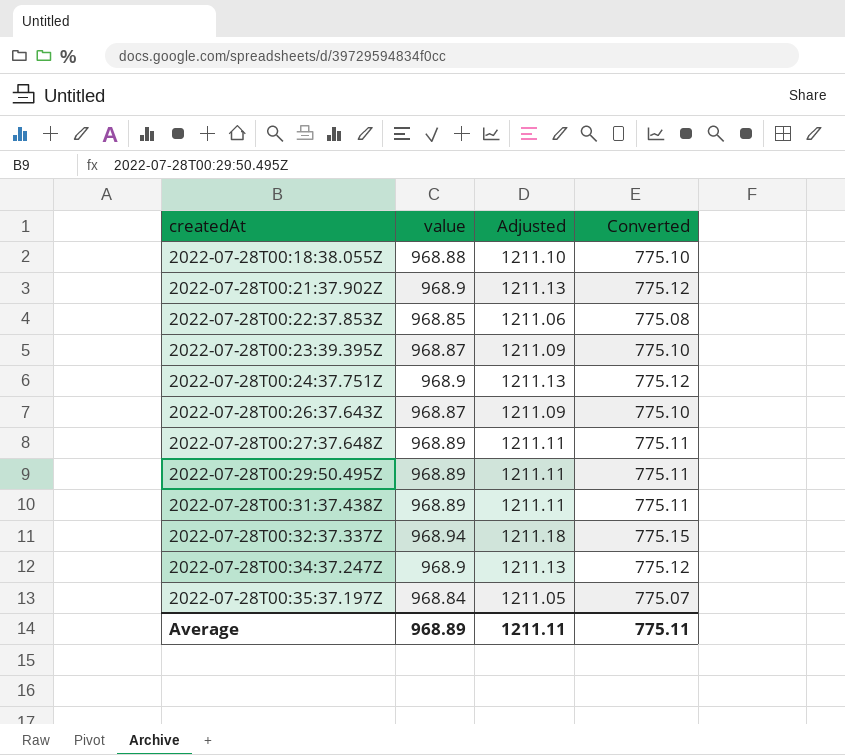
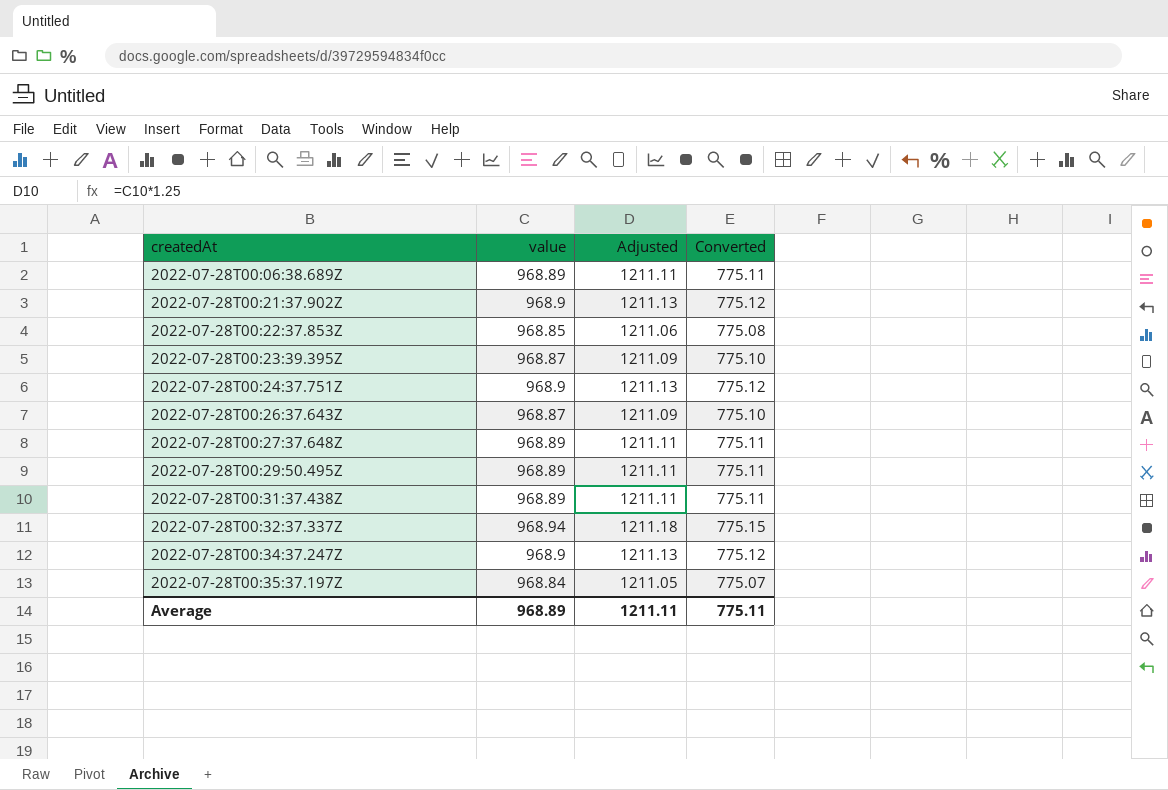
row 2022-07-28T00:18:38.055Z: 968.88 | 1211.10 | 775.10 -> none
row 2022-07-28T00:06:38.689Z: none -> 968.89 | 1211.11 | 775.11

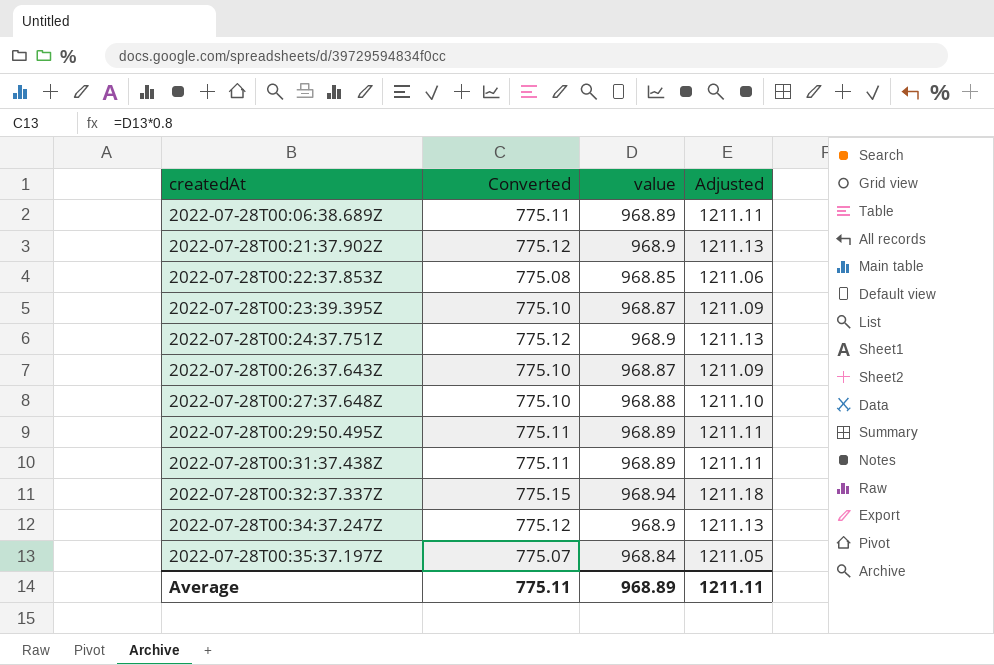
column Converted | position: 4 -> 2
2022-07-28T00:27:37.648Z | Converted: 775.11 -> 775.10
2022-07-28T00:27:37.648Z | value: 968.89 -> 968.88
2022-07-28T00:27:37.648Z | Adjusted: 1211.11 -> 1211.10

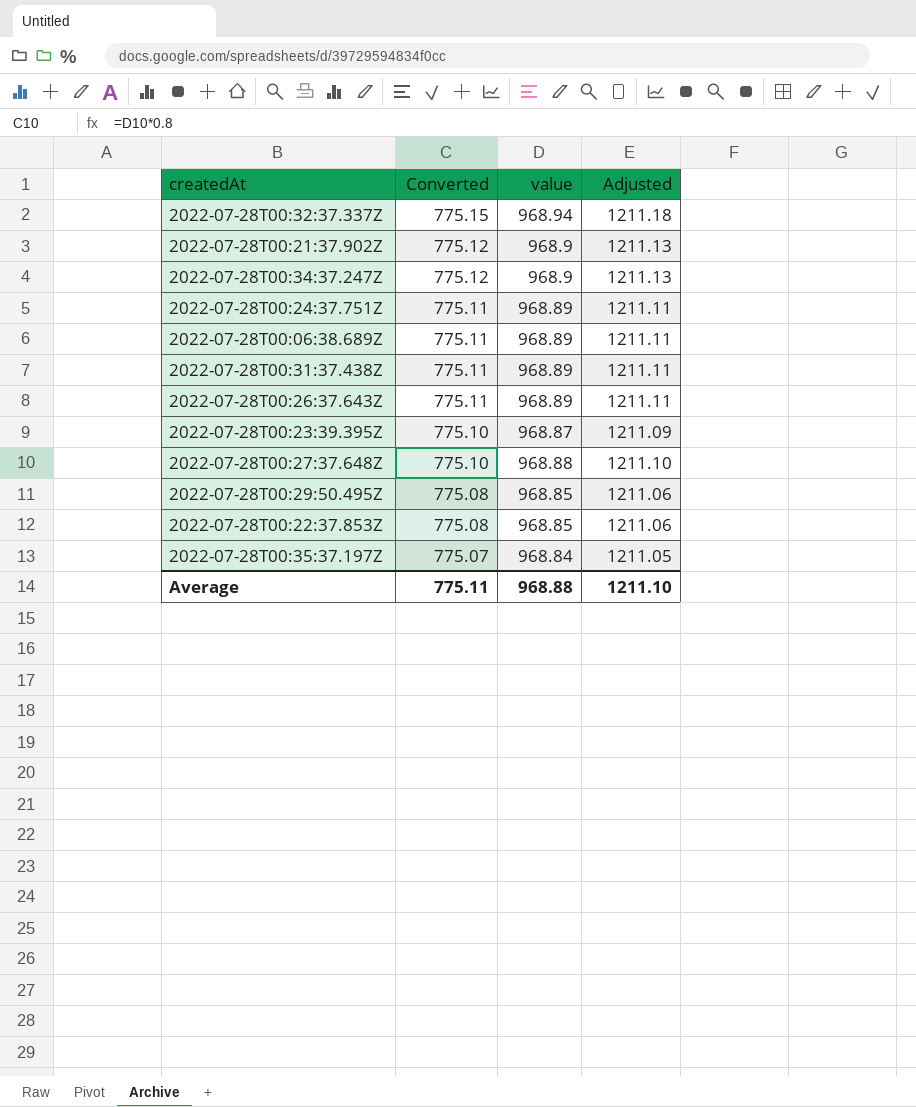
row order: createdAt ascending -> Converted descending
2022-07-28T00:24:37.751Z | Converted: 775.12 -> 775.11
2022-07-28T00:24:37.751Z | value: 968.9 -> 968.89
2022-07-28T00:24:37.751Z | Adjusted: 1211.13 -> 1211.11
2022-07-28T00:26:37.643Z | Converted: 775.10 -> 775.11
2022-07-28T00:26:37.643Z | value: 968.87 -> 968.89
2022-07-28T00:26:37.643Z | Adjusted: 1211.09 -> 1211.11
2022-07-28T00:29:50.495Z | Converted: 775.11 -> 775.08
2022-07-28T00:29:50.495Z | value: 968.89 -> 968.85
2022-07-28T00:29:50.495Z | Adjusted: 1211.11 -> 1211.06
Average | value: 968.89 -> 968.88
Average | Adjusted: 1211.11 -> 1211.10

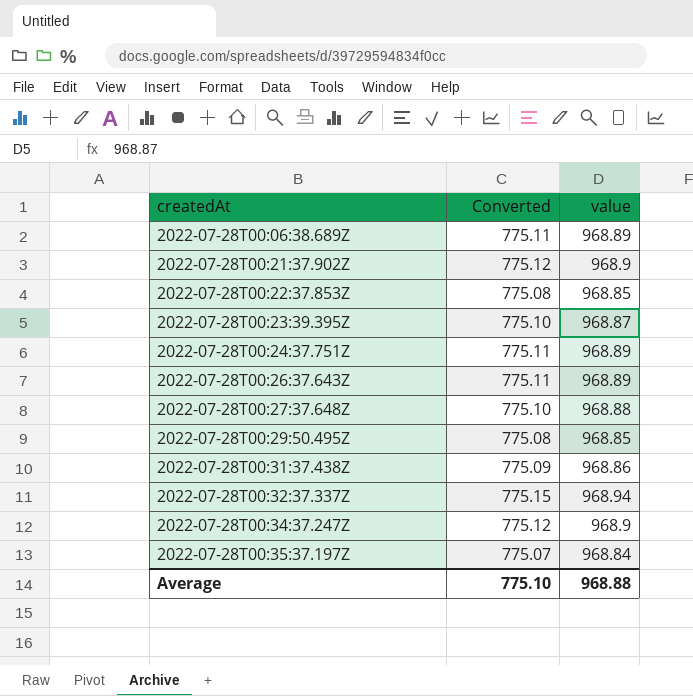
row order: Converted descending -> createdAt ascending
column Adjusted | formula: [value] * 1.25 -> none
2022-07-28T00:31:37.438Z | Converted: 775.11 -> 775.09
2022-07-28T00:31:37.438Z | value: 968.89 -> 968.86
Average | Converted: 775.11 -> 775.10

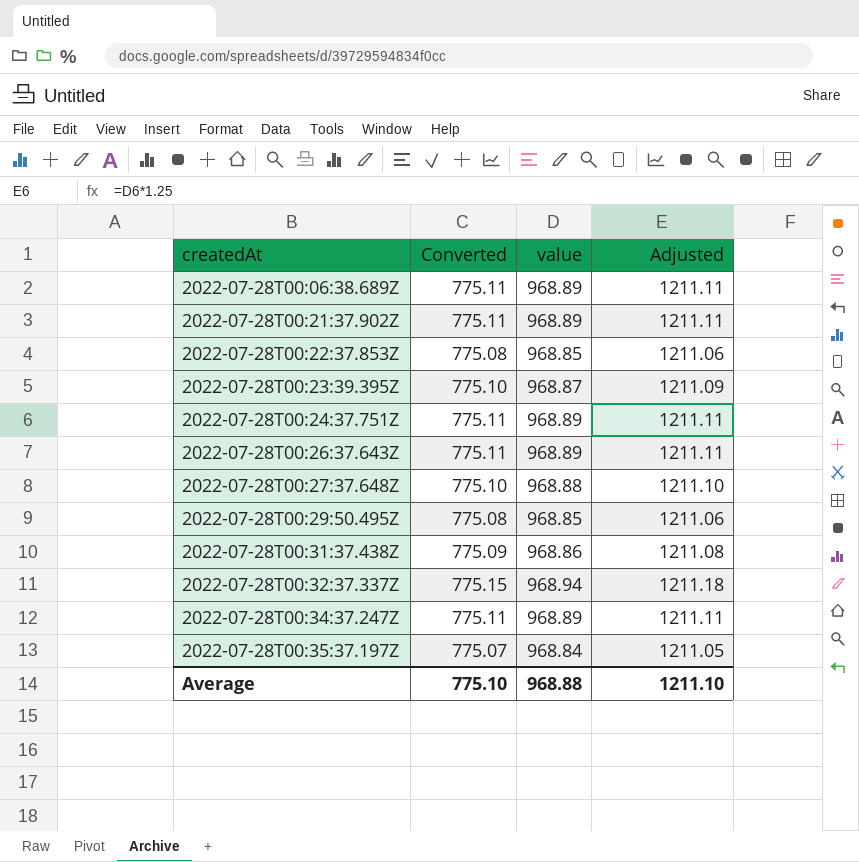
column Adjusted | formula: none -> [value] * 1.25
2022-07-28T00:21:37.902Z | Converted: 775.12 -> 775.11
2022-07-28T00:21:37.902Z | value: 968.9 -> 968.89
2022-07-28T00:34:37.247Z | Converted: 775.12 -> 775.11
2022-07-28T00:34:37.247Z | value: 968.9 -> 968.89

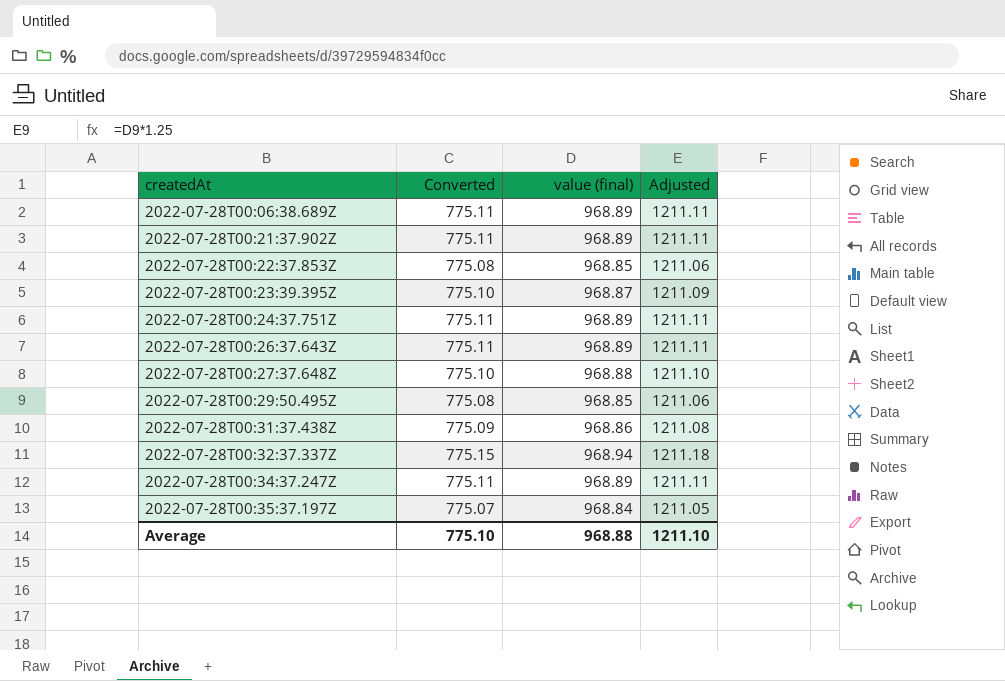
column name: value -> value (final)

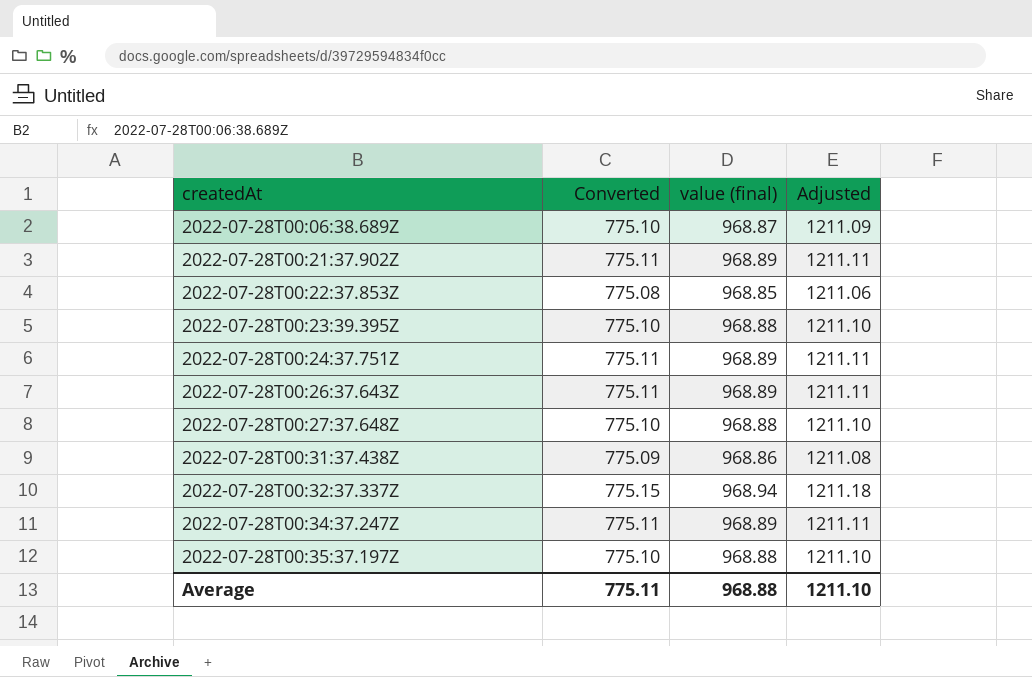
row 2022-07-28T00:29:50.495Z: 775.08 | 968.85 | 1211.06 -> none
2022-07-28T00:06:38.689Z | Converted: 775.11 -> 775.10
2022-07-28T00:06:38.689Z | value (final): 968.89 -> 968.87
2022-07-28T00:06:38.689Z | Adjusted: 1211.11 -> 1211.09
2022-07-28T00:23:39.395Z | value (final): 968.87 -> 968.88
2022-07-28T00:23:39.395Z | Adjusted: 1211.09 -> 1211.10
2022-07-28T00:35:37.197Z | Converted: 775.07 -> 775.10
2022-07-28T00:35:37.197Z | value (final): 968.84 -> 968.88
2022-07-28T00:35:37.197Z | Adjusted: 1211.05 -> 1211.10
Average | Converted: 775.10 -> 775.11

